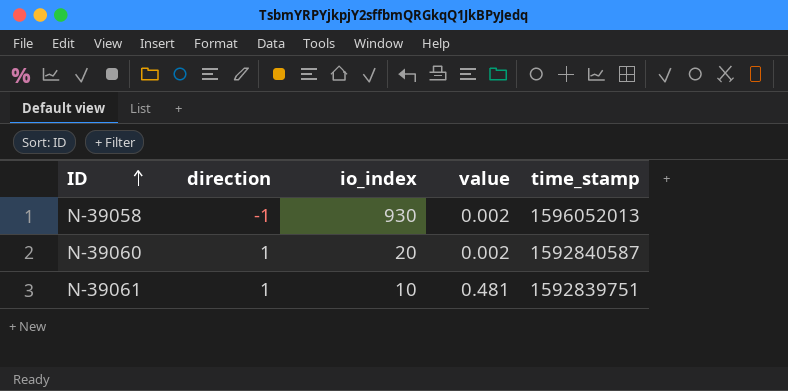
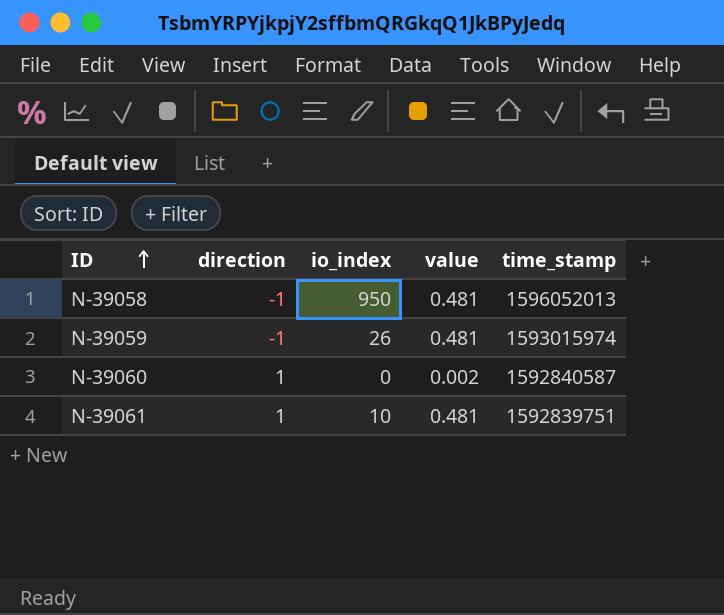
N-39058 | io_index: 930 -> 950
N-39058 | value: 0.002 -> 0.481
row N-39059: none -> -1 | 26 | 0.481 | 1593015974
N-39060 | io_index: 20 -> 0

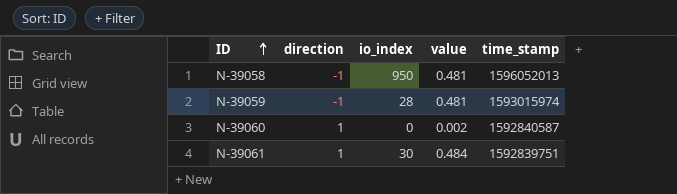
N-39059 | io_index: 26 -> 28
N-39061 | io_index: 10 -> 30
N-39061 | value: 0.481 -> 0.484

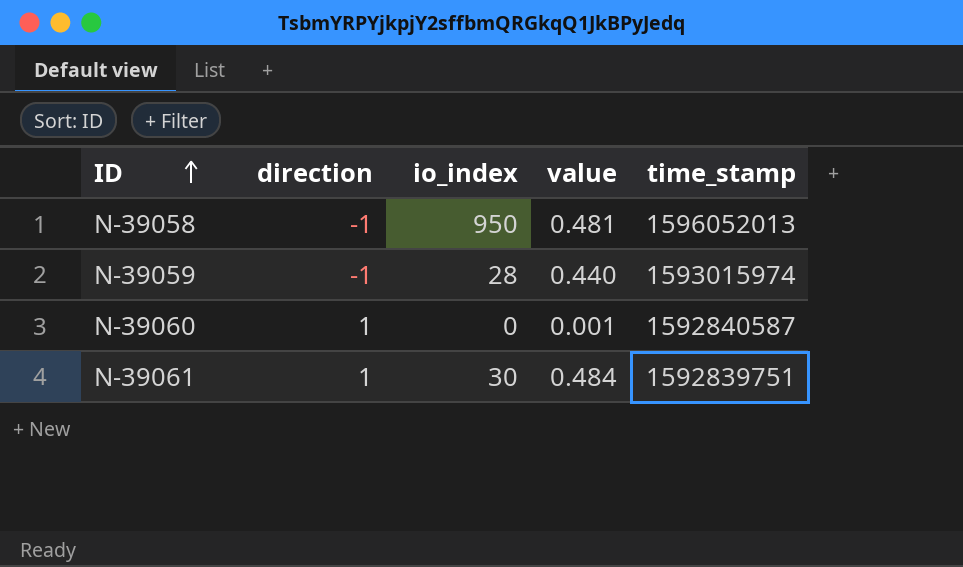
N-39059 | value: 0.481 -> 0.440
N-39060 | value: 0.002 -> 0.001

